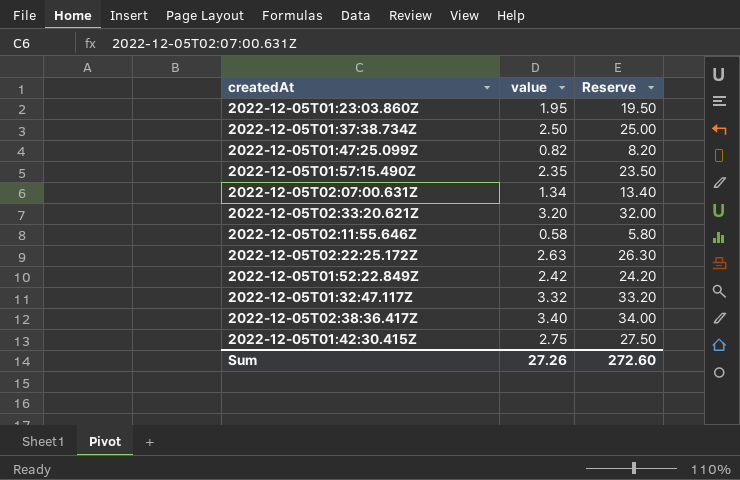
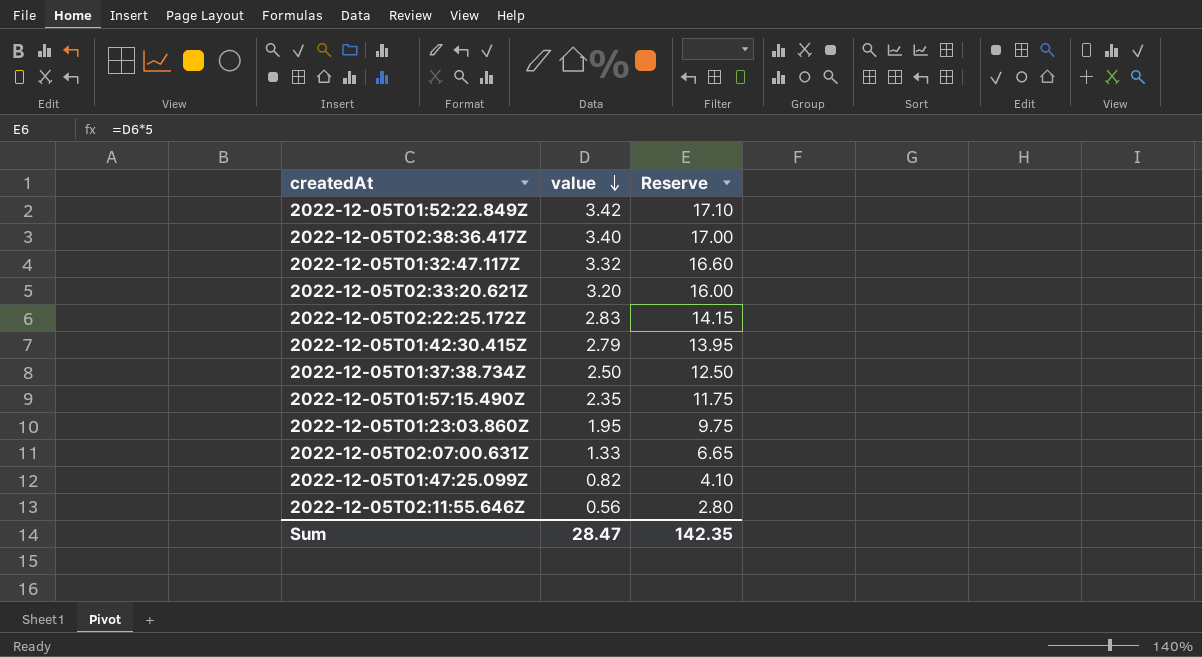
row order: none -> value descending
column Reserve | formula: [value] * 10 -> [value] * 5
2022-12-05T01:52:22.849Z | value: 2.42 -> 3.42
2022-12-05T02:22:25.172Z | value: 2.63 -> 2.83
2022-12-05T01:42:30.415Z | value: 2.75 -> 2.79
2022-12-05T02:07:00.631Z | value: 1.34 -> 1.33
2022-12-05T02:11:55.646Z | value: 0.58 -> 0.56
Sum | value: 27.26 -> 28.47
Sum | Reserve: 272.60 -> 142.35

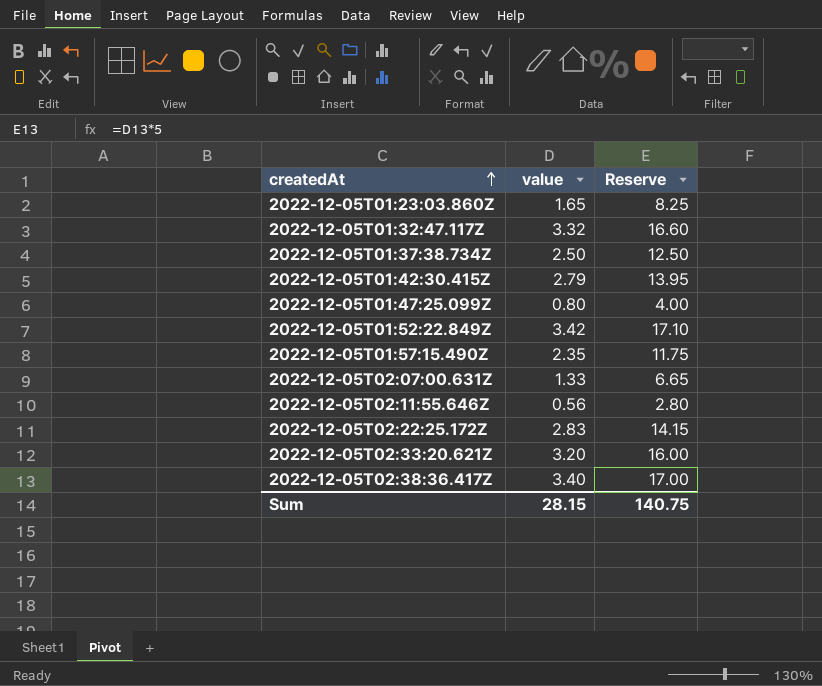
row order: value descending -> createdAt ascending
2022-12-05T01:23:03.860Z | value: 1.95 -> 1.65
2022-12-05T01:23:03.860Z | Reserve: 9.75 -> 8.25
2022-12-05T01:47:25.099Z | value: 0.82 -> 0.80
2022-12-05T01:47:25.099Z | Reserve: 4.10 -> 4.00
Sum | value: 28.47 -> 28.15
Sum | Reserve: 142.35 -> 140.75

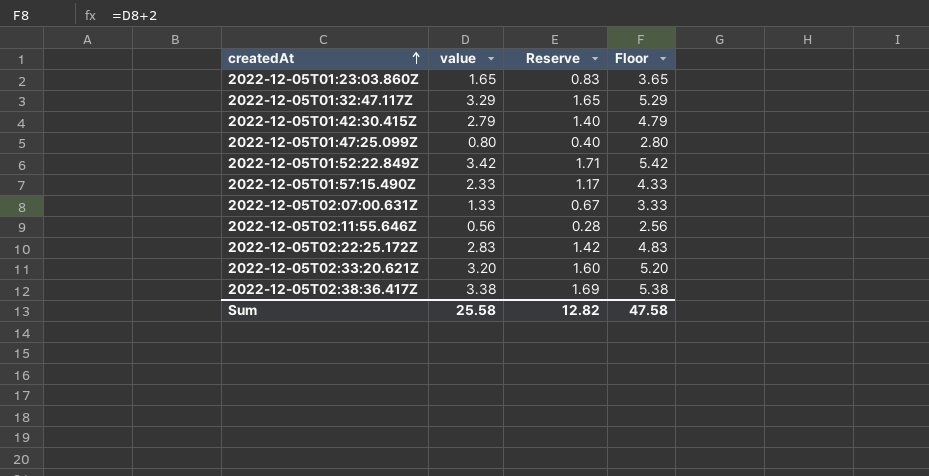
column Reserve | formula: [value] * 5 -> [value] * 0.5
column Floor | formula: none -> [value] + 2
row 2022-12-05T01:37:38.734Z: 2.50 | 12.50 -> none
2022-12-05T01:32:47.117Z | value: 3.32 -> 3.29
2022-12-05T01:57:15.490Z | value: 2.35 -> 2.33
2022-12-05T02:38:36.417Z | value: 3.40 -> 3.38
Sum | value: 28.15 -> 25.58
Sum | Reserve: 140.75 -> 12.82

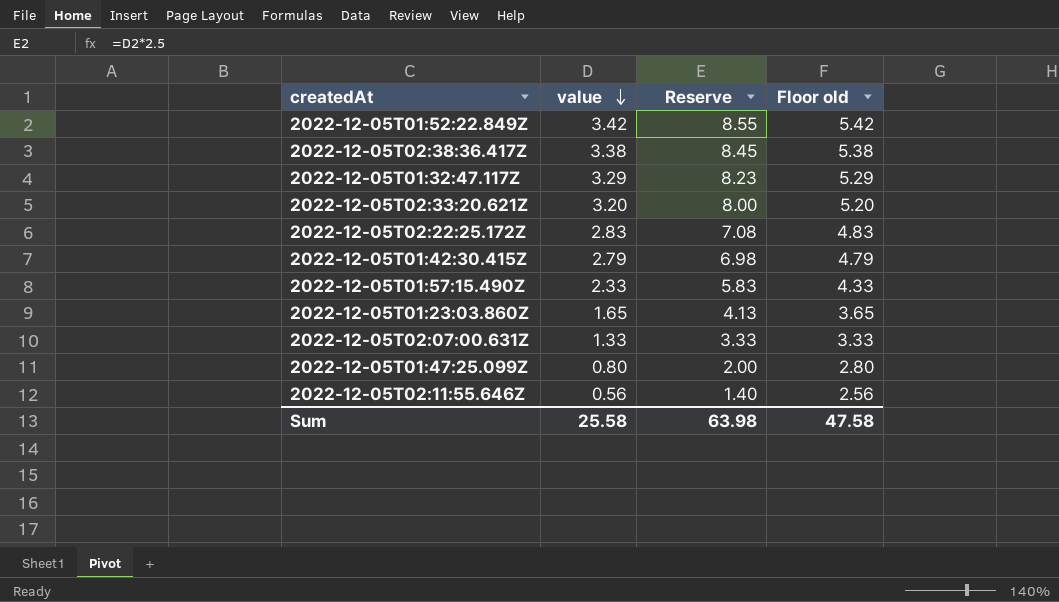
row order: createdAt ascending -> value descending
column Reserve | formula: [value] * 0.5 -> [value] * 2.5
column name: Floor -> Floor old
Sum | Reserve: 12.82 -> 63.98

